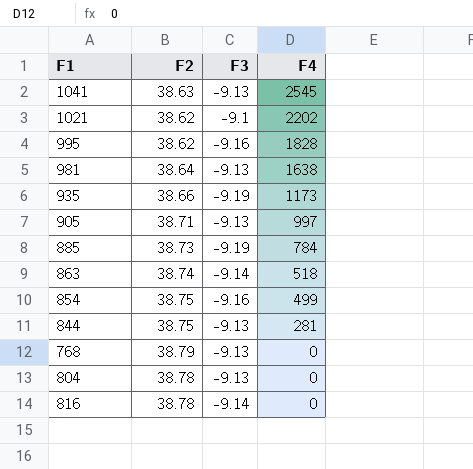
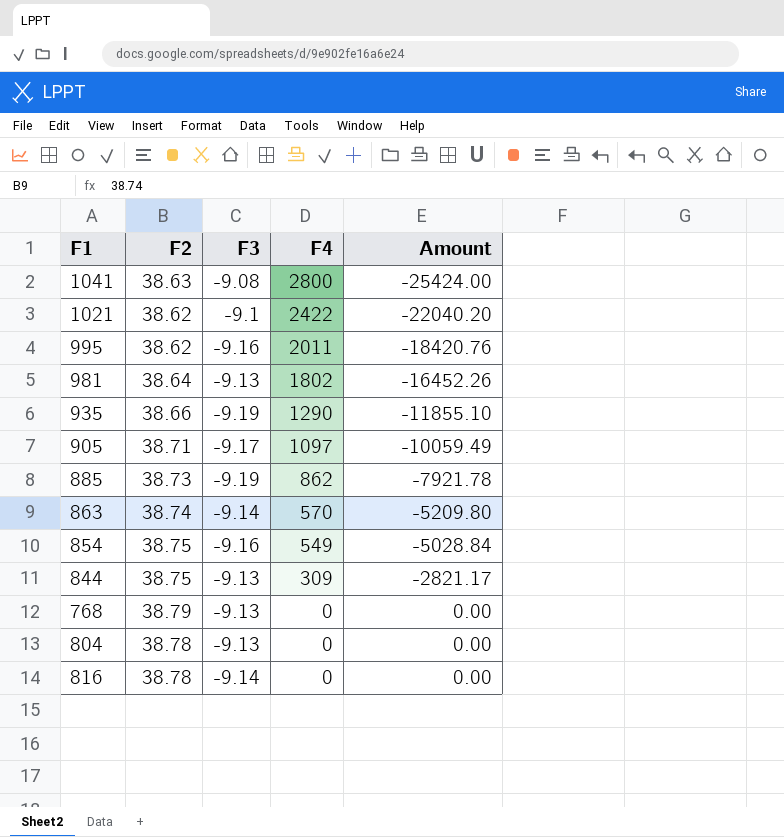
column Amount | formula: none -> [F3] * [F4]
1041 | F3: -9.13 -> -9.08
1041 | F4: 2545 -> 2800
1021 | F4: 2202 -> 2422
995 | F4: 1828 -> 2011
981 | F4: 1638 -> 1802
935 | F4: 1173 -> 1290
905 | F3: -9.13 -> -9.17
905 | F4: 997 -> 1097
885 | F4: 784 -> 862
863 | F4: 518 -> 570
854 | F4: 499 -> 549
844 | F4: 281 -> 309

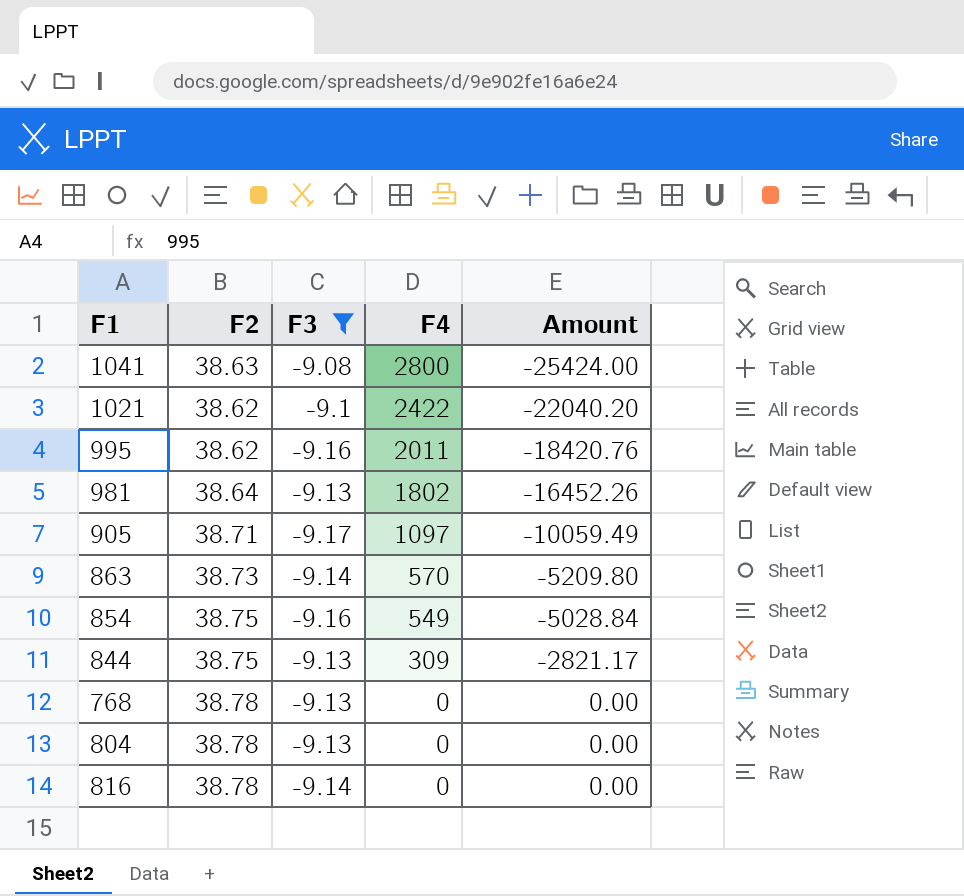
filter: none -> F3 != -9.19
863 | F2: 38.74 -> 38.73
768 | F2: 38.79 -> 38.78

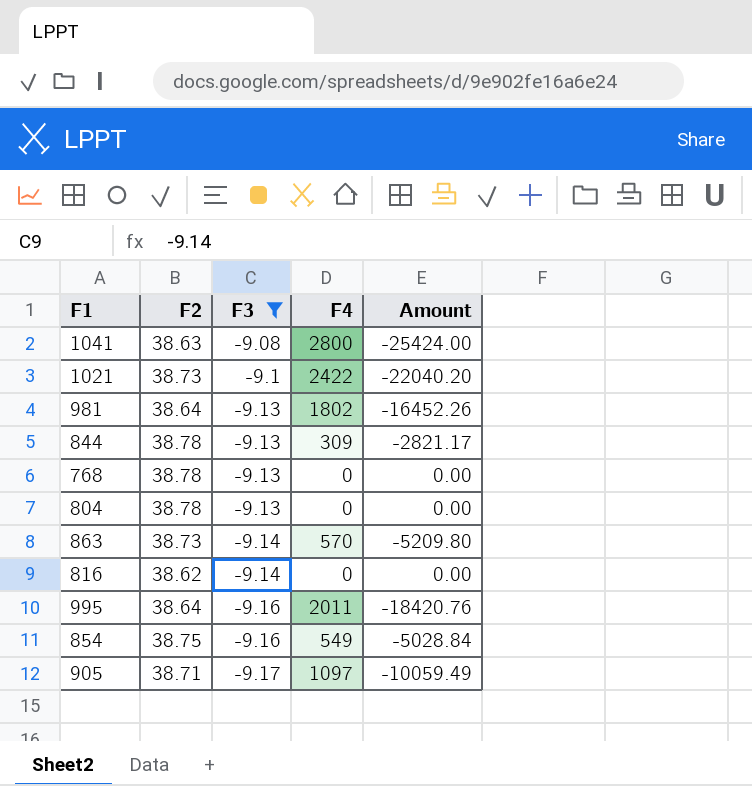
row order: F4 descending -> F3 descending
1021 | F2: 38.62 -> 38.73
844 | F2: 38.75 -> 38.78
816 | F2: 38.78 -> 38.62
995 | F2: 38.62 -> 38.64

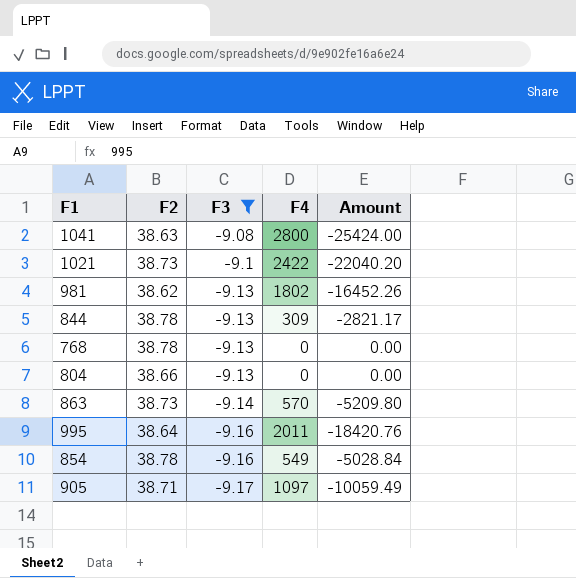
row 816: 38.62 | -9.14 | 0 | 0.00 -> none
981 | F2: 38.64 -> 38.62
804 | F2: 38.78 -> 38.66
854 | F2: 38.75 -> 38.78

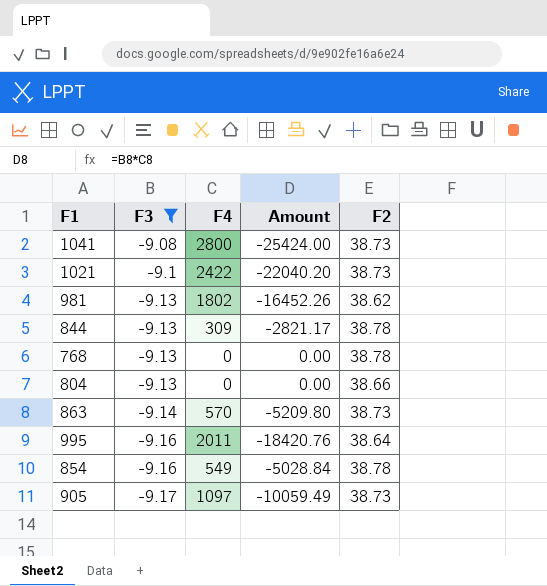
column F2 | position: 2 -> 5
1041 | F2: 38.63 -> 38.73
905 | F2: 38.71 -> 38.73

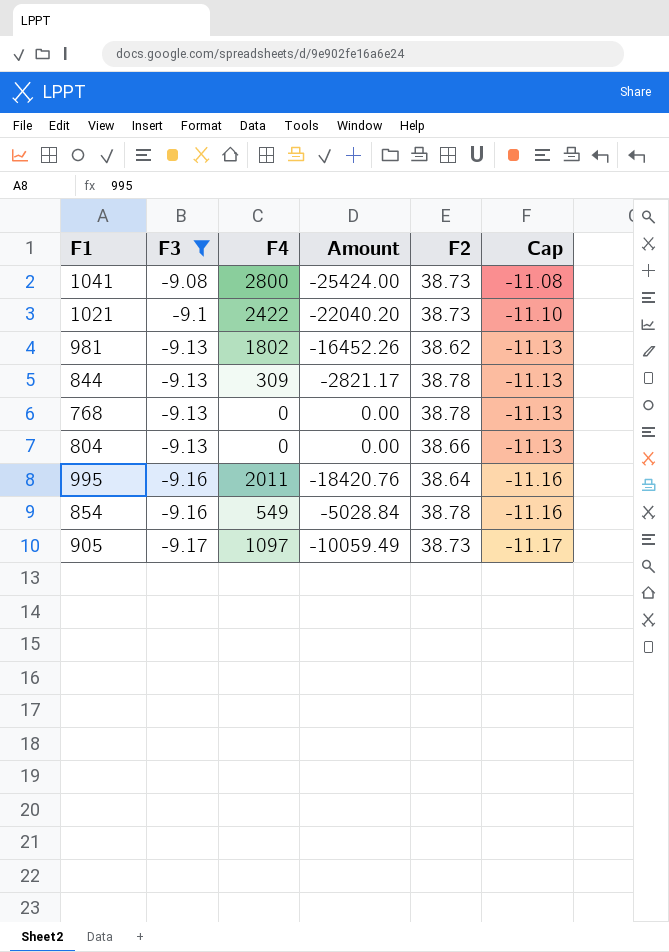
column Cap | formula: none -> [F3] - 2
row 863: -9.14 | 570 | -5209.80 | 38.73 -> none

